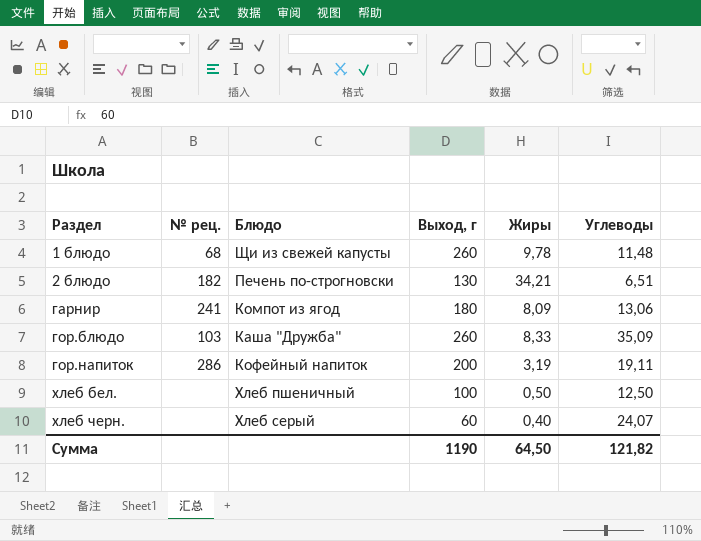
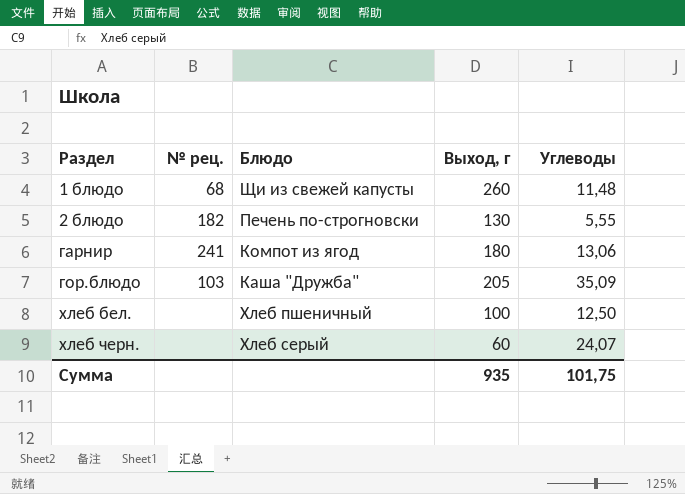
column Жиры | position: 5 -> none
row гор.напиток: 286 | Кофейный напиток | 200 | 3,19 | 19,11 -> none
2 блюдо | Углеводы: 6,51 -> 5,55
гор.блюдо | Выход, г: 260 -> 205
Сумма | Выход, г: 1190 -> 935
Сумма | Углеводы: 121,82 -> 101,75

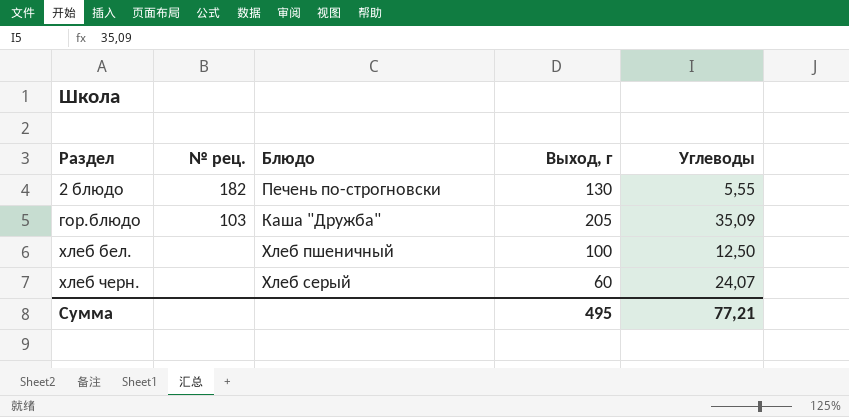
row 1 блюдо: 68 | Щи из свежей капусты | 260 | 11,48 -> none
row гарнир: 241 | Компот из ягод | 180 | 13,06 -> none
Сумма | Выход, г: 935 -> 495
Сумма | Углеводы: 101,75 -> 77,21

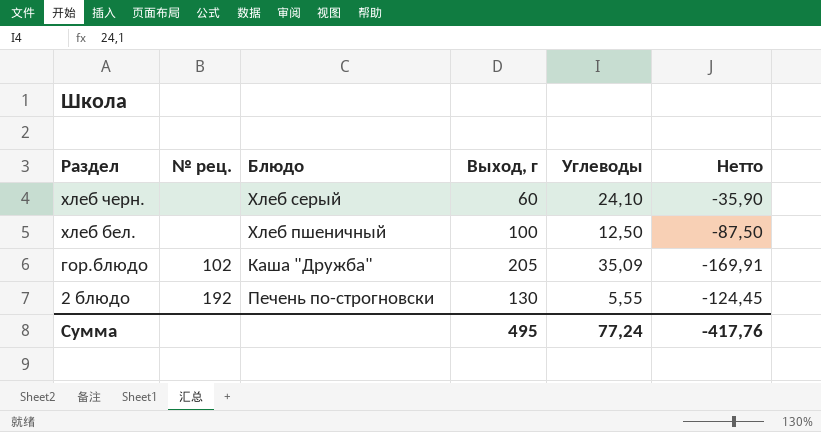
row order: Раздел ascending -> Раздел descending
column Нетто | formula: none -> [Углеводы] - [Выход, г]
хлеб черн. | Углеводы: 24,07 -> 24,10
гор.блюдо | № рец.: 103 -> 102
2 блюдо | № рец.: 182 -> 192
Сумма | Углеводы: 77,21 -> 77,24

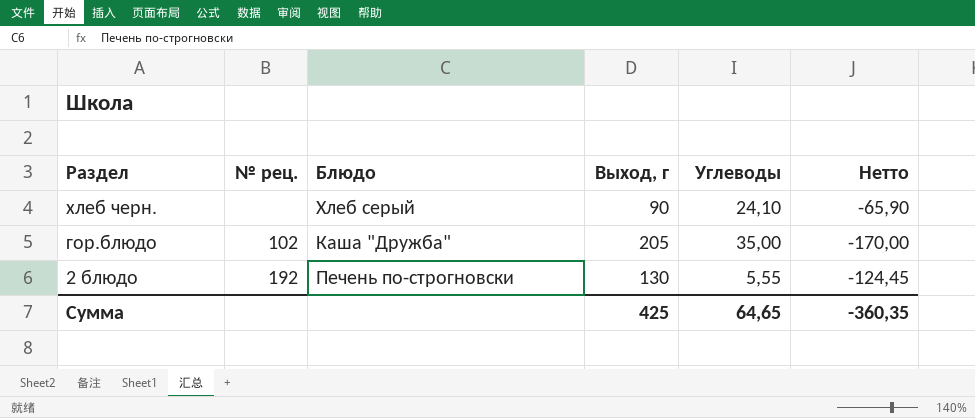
row хлеб бел.: none | Хлеб пшеничный | 100 | 12,50 | -87,50 -> none
хлеб черн. | Выход, г: 60 -> 90
хлеб черн. | Нетто: -35,90 -> -65,90
гор.блюдо | Углеводы: 35,09 -> 35,00
гор.блюдо | Нетто: -169,91 -> -170,00
Сумма | Выход, г: 495 -> 425
Сумма | Углеводы: 77,24 -> 64,65
Сумма | Нетто: -417,76 -> -360,35

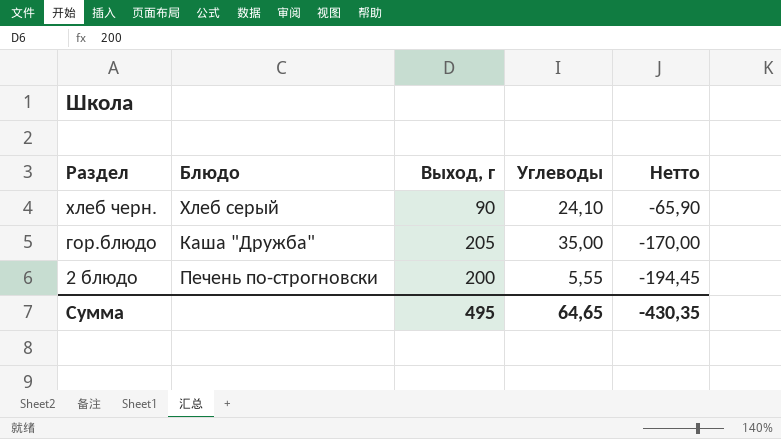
column № рец. | position: 2 -> none
2 блюдо | Выход, г: 130 -> 200
2 блюдо | Нетто: -124,45 -> -194,45
Сумма | Выход, г: 425 -> 495
Сумма | Нетто: -360,35 -> -430,35

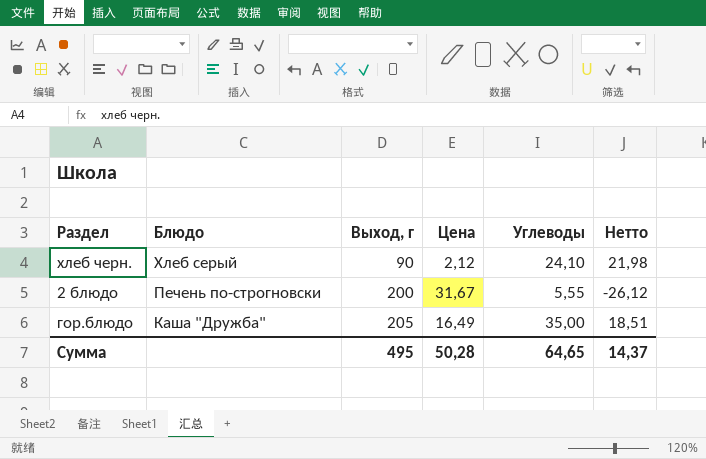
row order: Раздел descending -> Блюдо descending
column Цена | position: none -> 4
column Нетто | formula: [Углеводы] - [Выход, г] -> [Углеводы] - [Цена]
Сумма | Нетто: -430,35 -> 14,37

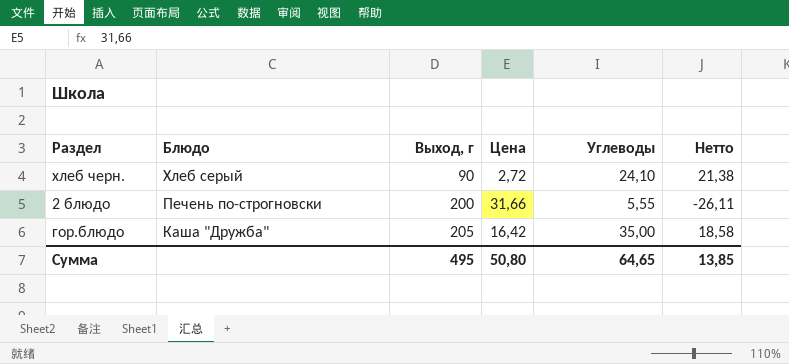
хлеб черн. | Цена: 2,12 -> 2,72
хлеб черн. | Нетто: 21,98 -> 21,38
2 блюдо | Цена: 31,67 -> 31,66
2 блюдо | Нетто: -26,12 -> -26,11
гор.блюдо | Цена: 16,49 -> 16,42
гор.блюдо | Нетто: 18,51 -> 18,58
Сумма | Цена: 50,28 -> 50,80
Сумма | Нетто: 14,37 -> 13,85

